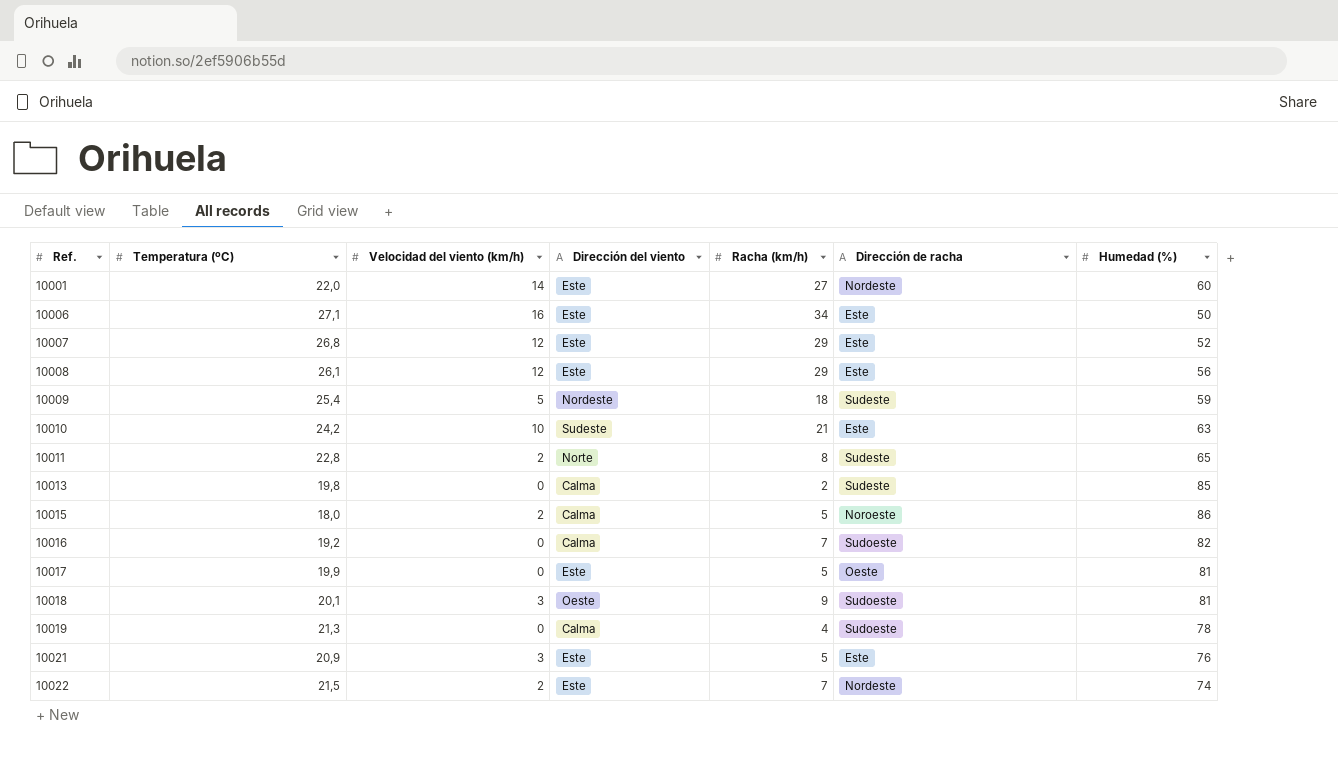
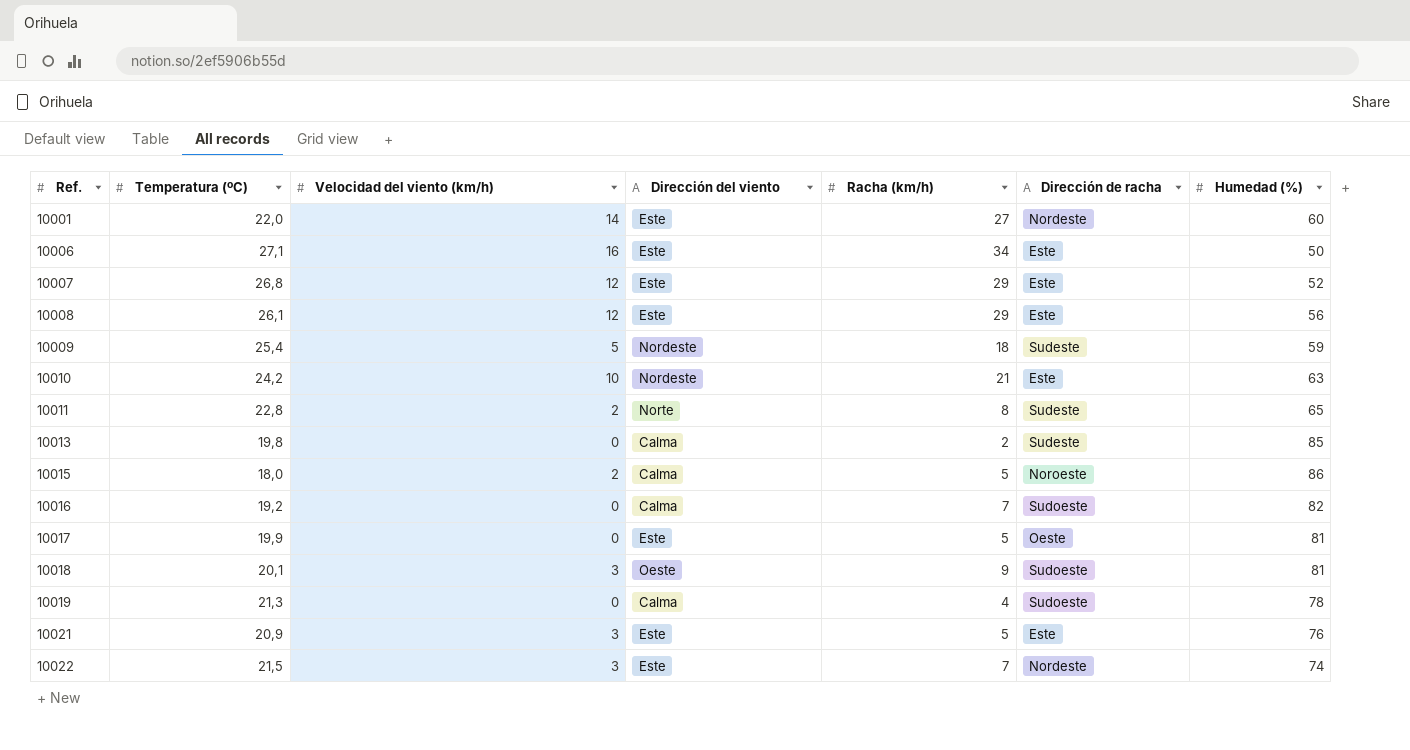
10010 | Dirección del viento: Sudeste -> Nordeste
10022 | Velocidad del viento (km/h): 2 -> 3

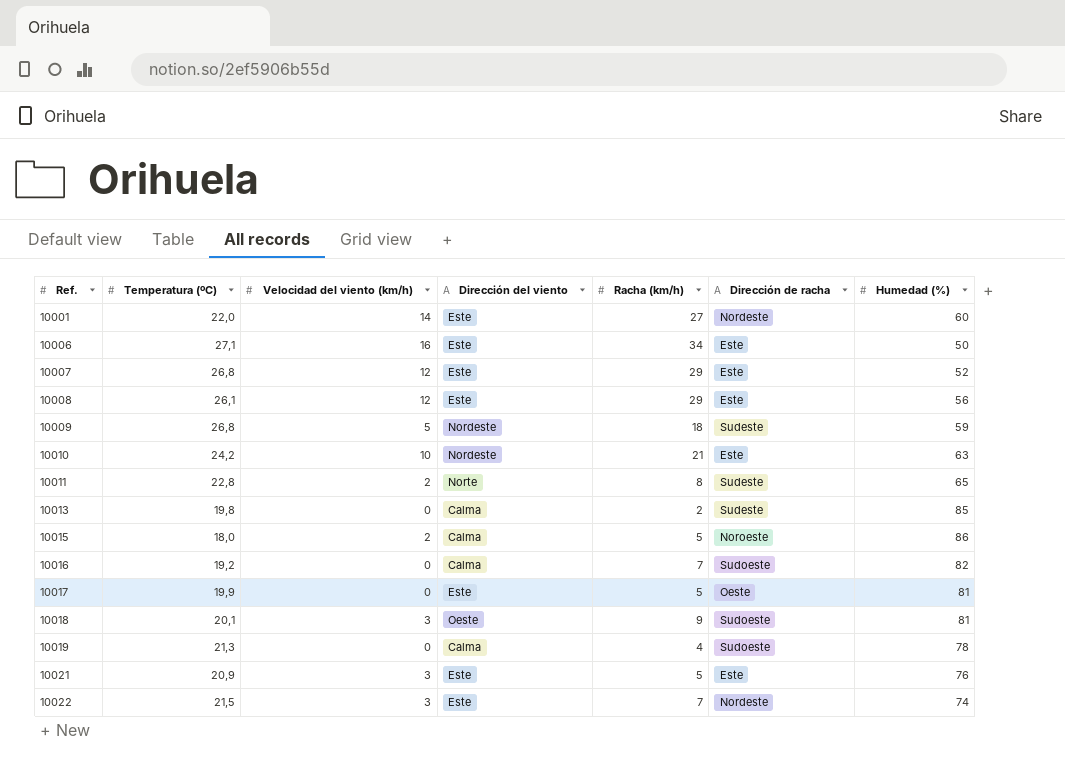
10009 | Temperatura (ºC): 25,4 -> 26,8

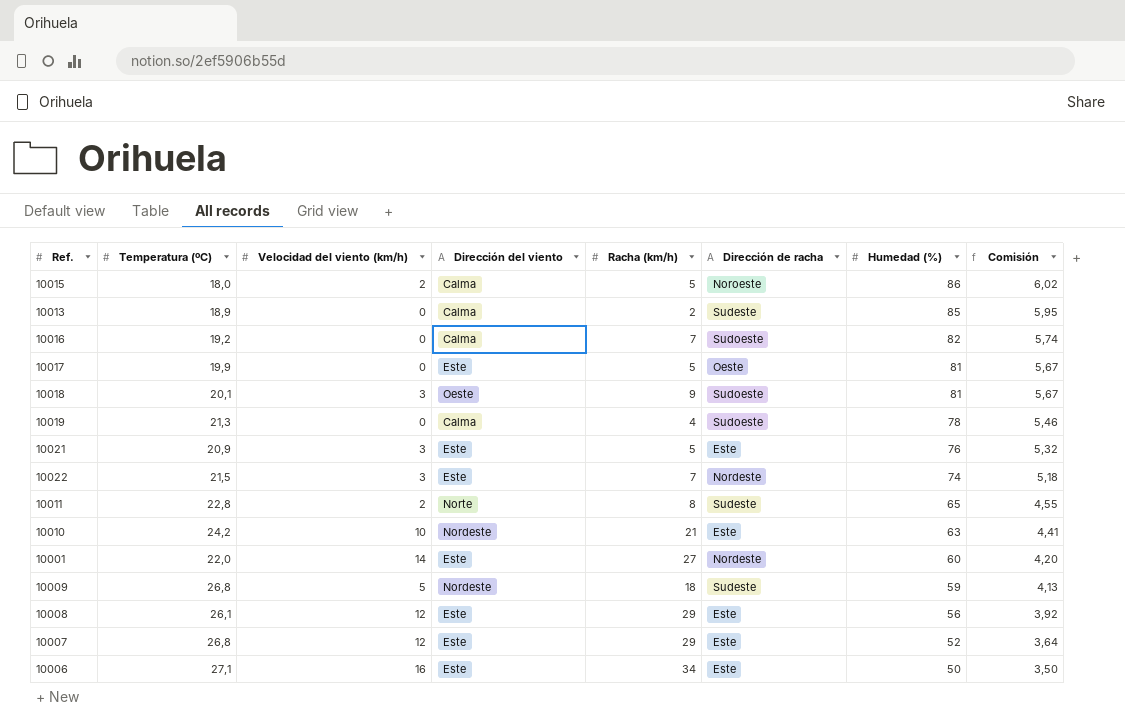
row order: Ref. ascending -> Humedad (%) descending
column Comisión | formula: none -> [Humedad (%)] * 0,07
10013 | Temperatura (ºC): 19,8 -> 18,9

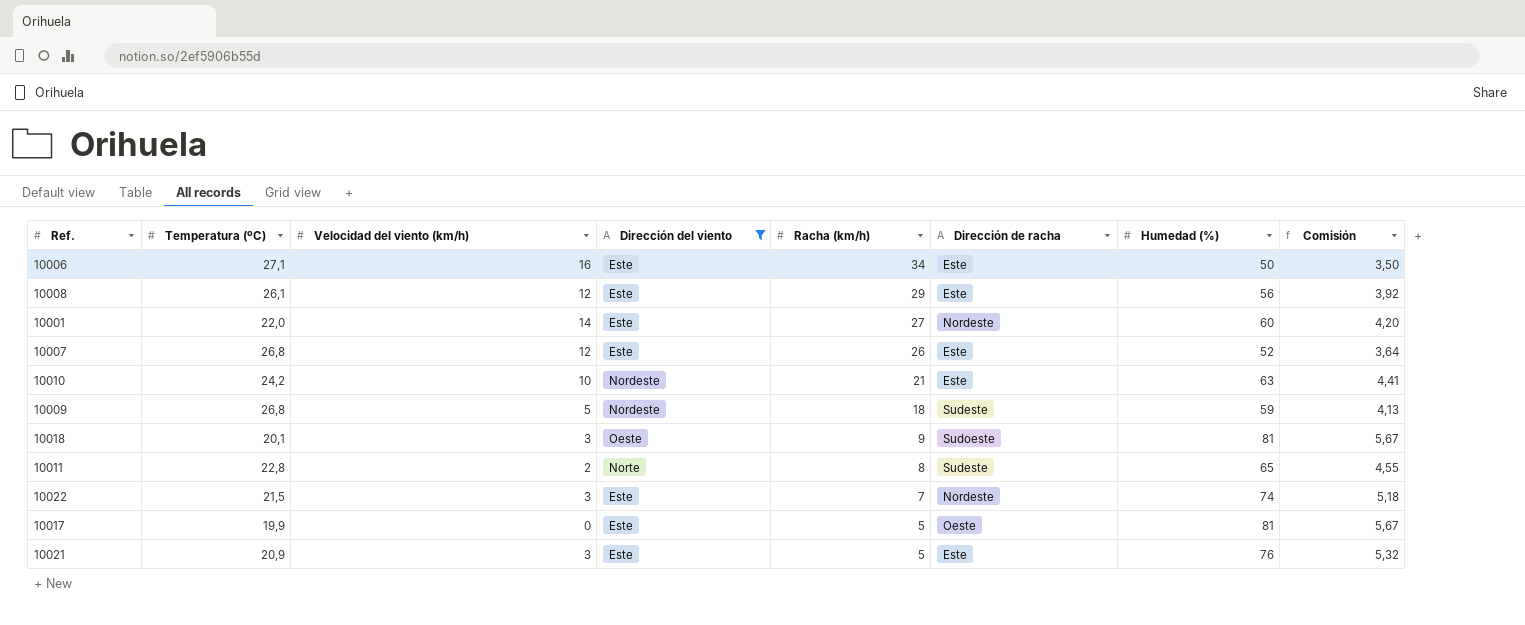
filter: none -> Dirección del viento != Calma
row order: Humedad (%) descending -> Racha (km/h) descending
10007 | Racha (km/h): 29 -> 26

